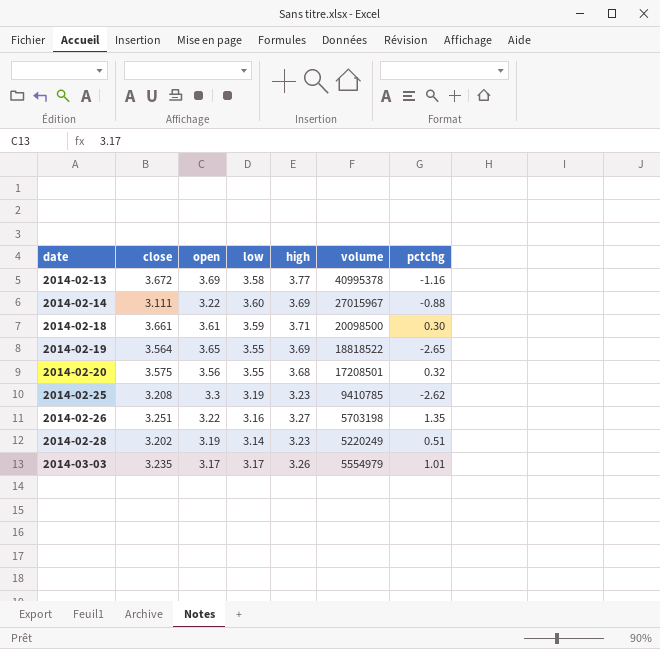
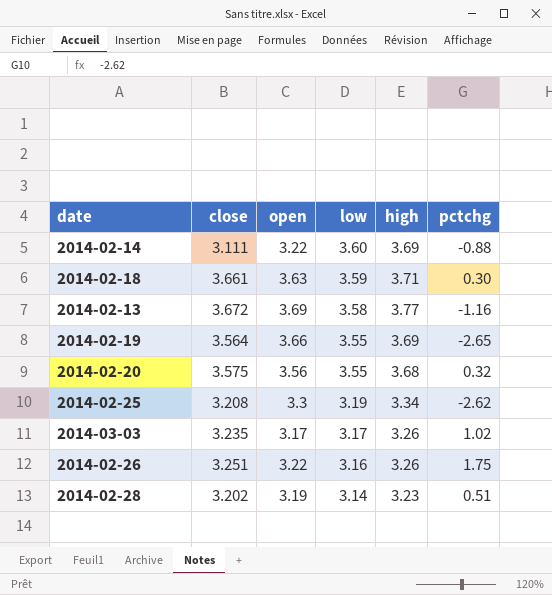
row order: date ascending -> low descending
column volume | position: 6 -> none
2014-02-18 | open: 3.61 -> 3.63
2014-02-19 | open: 3.65 -> 3.66
2014-02-25 | high: 3.23 -> 3.34
2014-03-03 | pctchg: 1.01 -> 1.02
2014-02-26 | high: 3.27 -> 3.26
2014-02-26 | pctchg: 1.35 -> 1.75

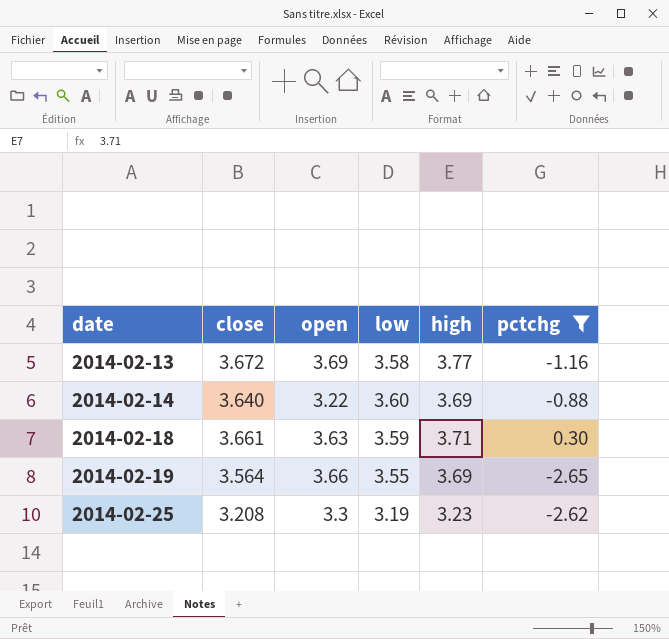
filter: none -> pctchg <= 0.30
row order: low descending -> date ascending
2014-02-14 | close: 3.111 -> 3.640
2014-02-25 | high: 3.34 -> 3.23

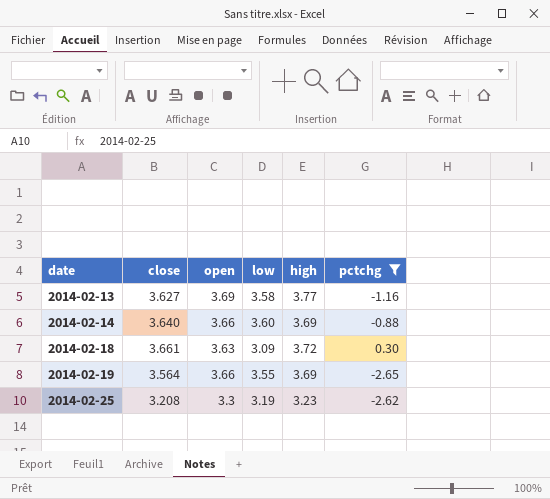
2014-02-13 | close: 3.672 -> 3.627
2014-02-14 | open: 3.22 -> 3.66
2014-02-18 | low: 3.59 -> 3.09
2014-02-18 | high: 3.71 -> 3.72

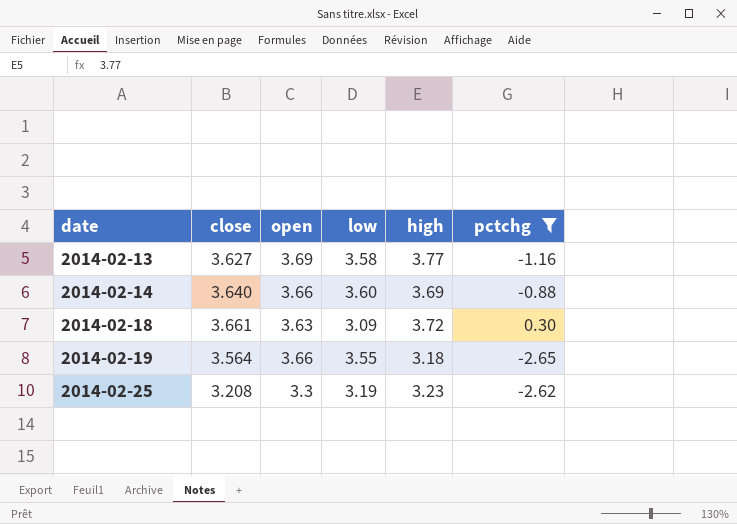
2014-02-19 | high: 3.69 -> 3.18

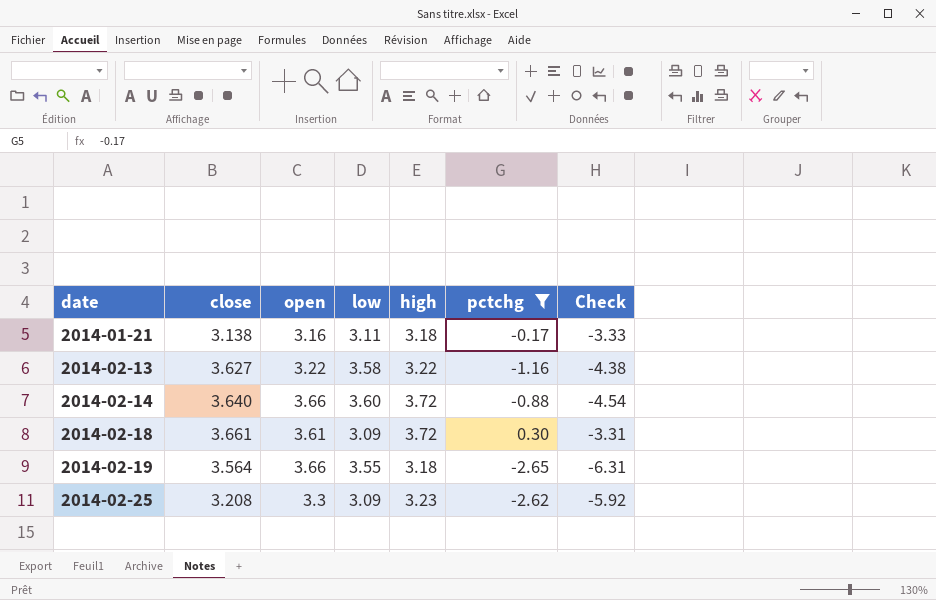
column Check | formula: none -> [pctchg] - [open]
row 2014-01-21: none -> 3.138 | 3.16 | 3.11 | 3.18 | -0.17 | -3.33
2014-02-13 | open: 3.69 -> 3.22
2014-02-13 | high: 3.77 -> 3.22
2014-02-14 | high: 3.69 -> 3.72
2014-02-18 | open: 3.63 -> 3.61
2014-02-25 | low: 3.19 -> 3.09

